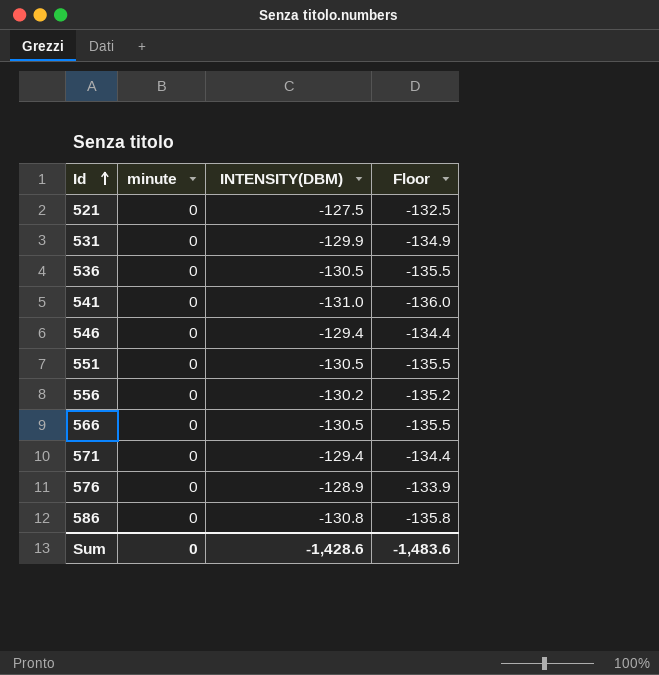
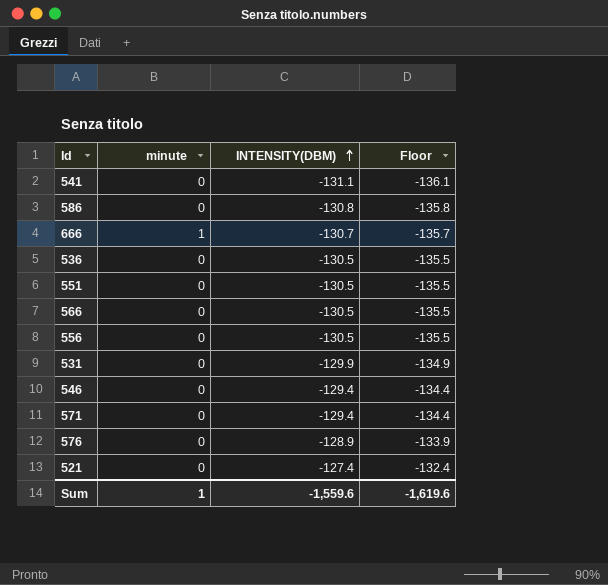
row order: Id ascending -> INTENSITY(DBM) ascending
541 | INTENSITY(DBM): -131.0 -> -131.1
541 | Floor: -136.0 -> -136.1
row 666: none -> 1 | -130.7 | -135.7
556 | INTENSITY(DBM): -130.2 -> -130.5
556 | Floor: -135.2 -> -135.5
521 | INTENSITY(DBM): -127.5 -> -127.4
521 | Floor: -132.5 -> -132.4
Sum | minute: 0 -> 1
Sum | INTENSITY(DBM): -1,428.6 -> -1,559.6
Sum | Floor: -1,483.6 -> -1,619.6

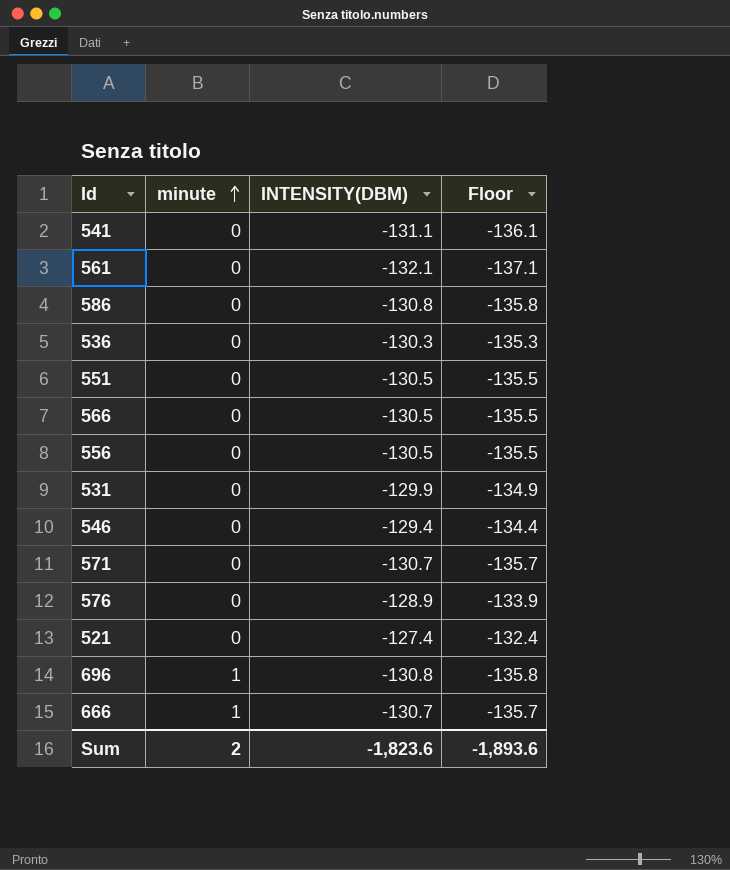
row order: INTENSITY(DBM) ascending -> minute ascending
row 561: none -> 0 | -132.1 | -137.1
536 | INTENSITY(DBM): -130.5 -> -130.3
536 | Floor: -135.5 -> -135.3
571 | INTENSITY(DBM): -129.4 -> -130.7
571 | Floor: -134.4 -> -135.7
row 696: none -> 1 | -130.8 | -135.8
Sum | minute: 1 -> 2
Sum | INTENSITY(DBM): -1,559.6 -> -1,823.6
Sum | Floor: -1,619.6 -> -1,893.6

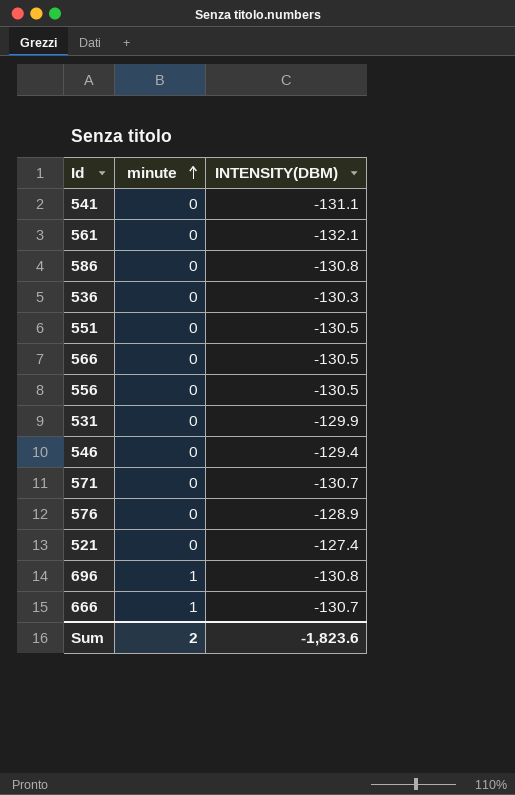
column Floor | formula: [INTENSITY(DBM)] - 5 -> none

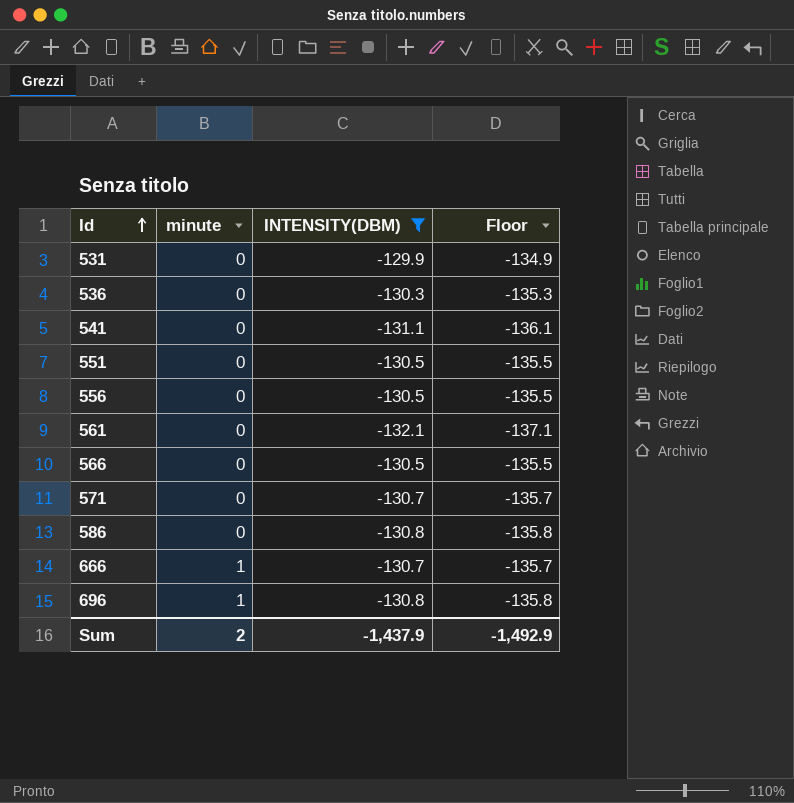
filter: none -> INTENSITY(DBM) <= -129.9
row order: minute ascending -> Id ascending
column Floor | formula: none -> [INTENSITY(DBM)] - 5
Sum | INTENSITY(DBM): -1,823.6 -> -1,437.9

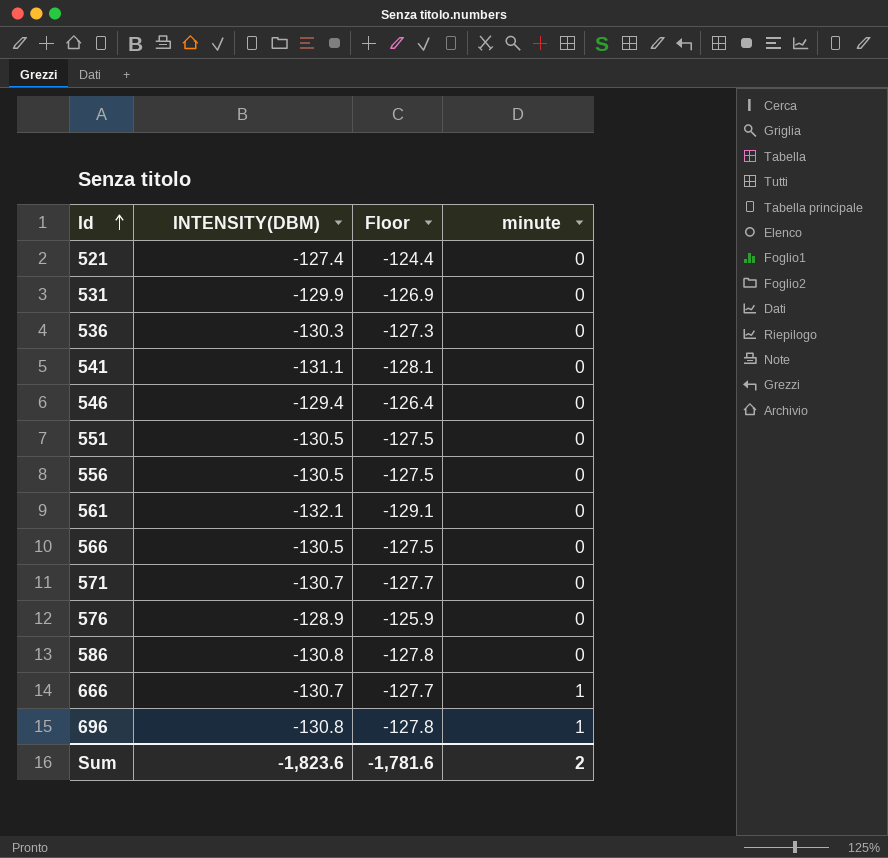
filter: INTENSITY(DBM) <= -129.9 -> none
column Floor | formula: [INTENSITY(DBM)] - 5 -> [INTENSITY(DBM)] + 3
column minute | position: 2 -> 4
Sum | INTENSITY(DBM): -1,437.9 -> -1,823.6
Sum | Floor: -1,492.9 -> -1,781.6

